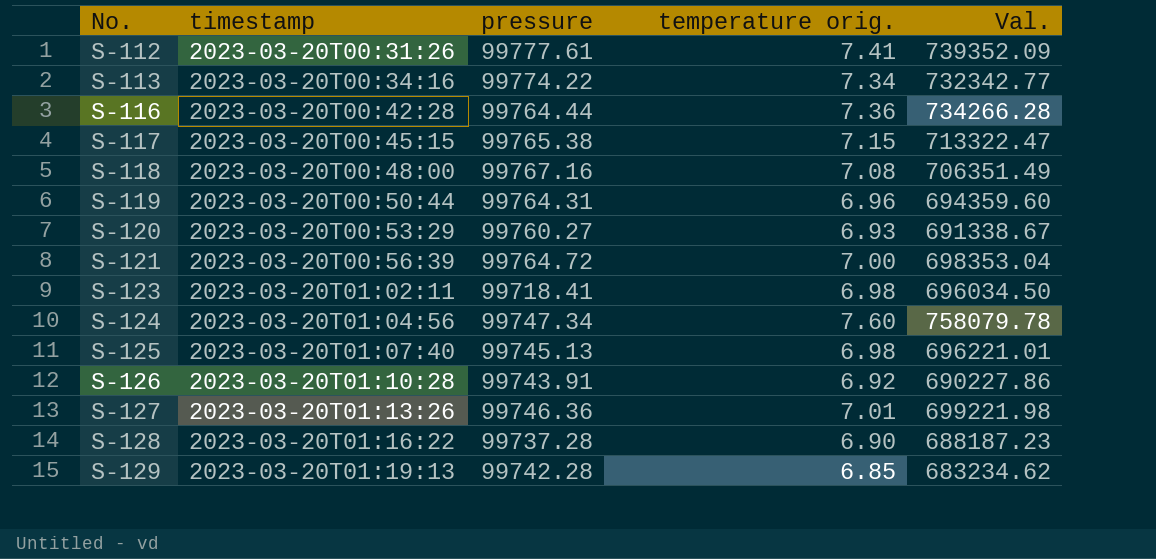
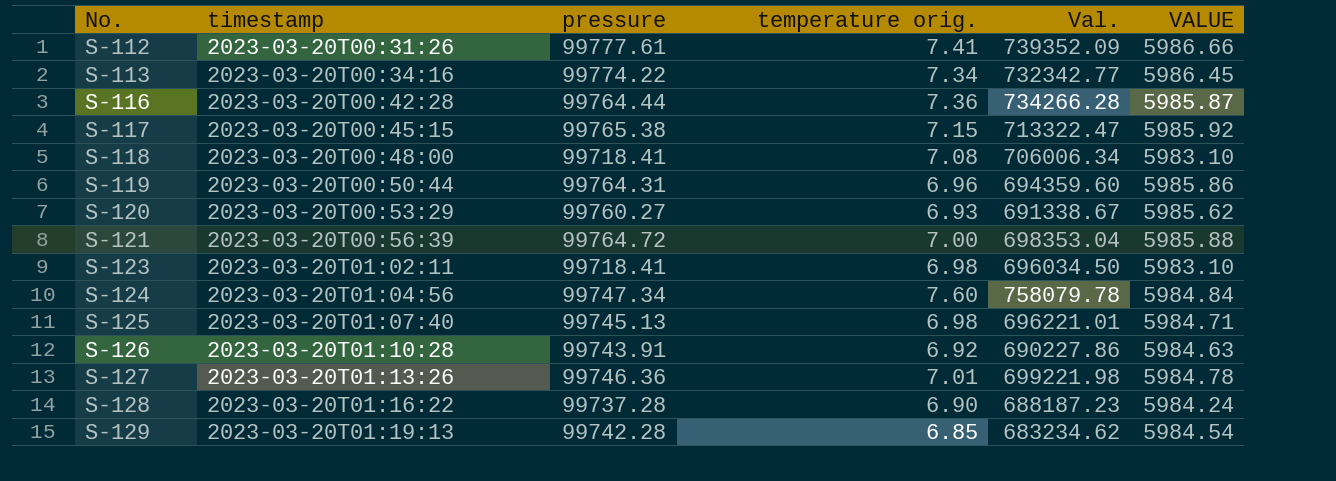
column VALUE | formula: none -> [pressure] * 0.06
S-118 | pressure: 99767.16 -> 99718.41
S-118 | Val.: 706351.49 -> 706006.34

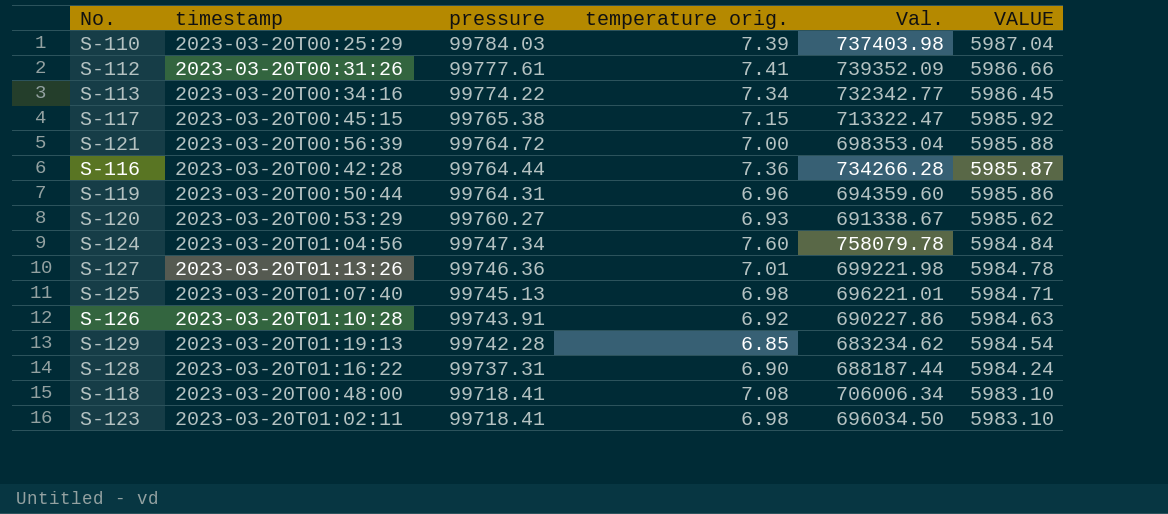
row order: No. ascending -> pressure descending
row S-110: none -> 2023-03-20T00:25:29 | 99784.03 | 7.39 | 737403.98 | 5987.04
S-128 | pressure: 99737.28 -> 99737.31
S-128 | Val.: 688187.23 -> 688187.44

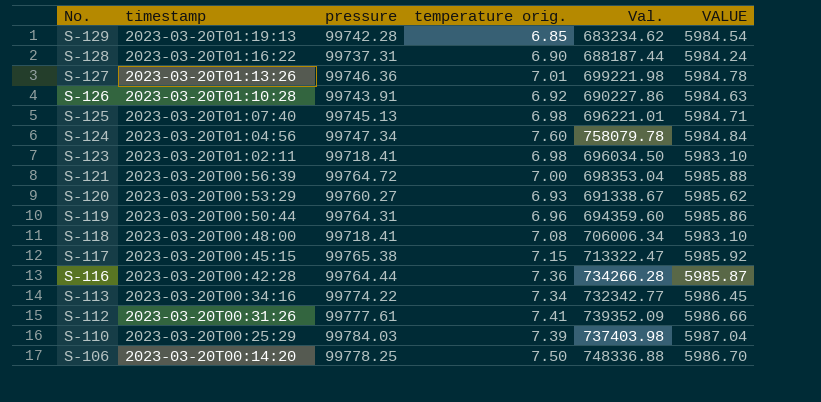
row order: pressure descending -> No. descending
row S-106: none -> 2023-03-20T00:14:20 | 99778.25 | 7.50 | 748336.88 | 5986.70

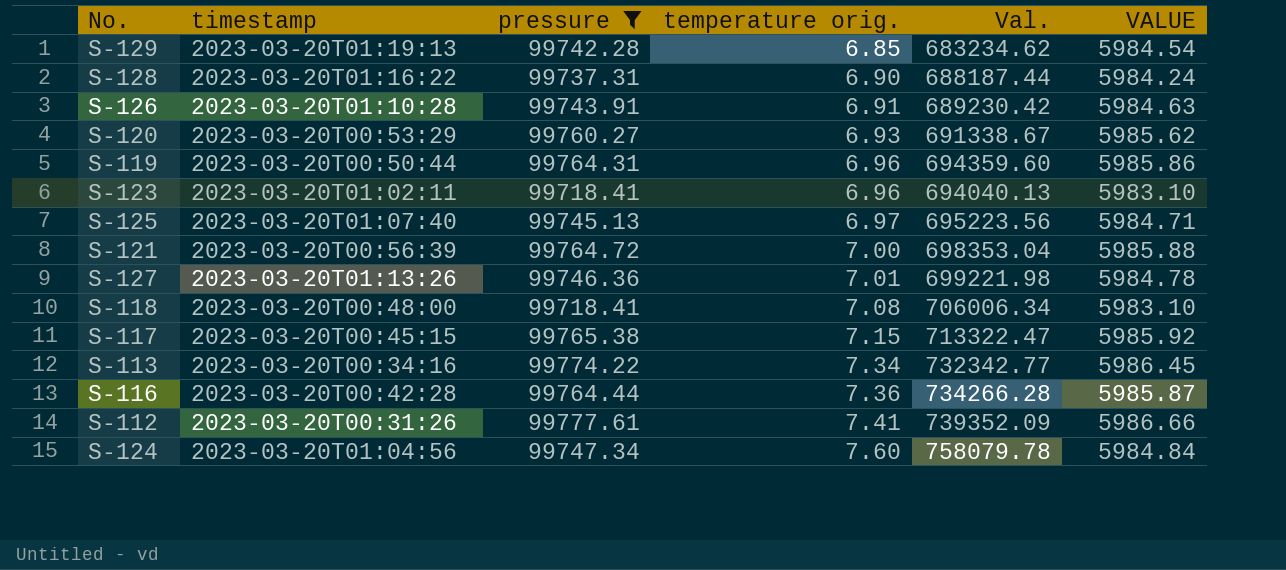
filter: none -> pressure <= 99777.61
row order: No. descending -> temperature orig. ascending
S-126 | temperature orig.: 6.92 -> 6.91
S-126 | Val.: 690227.86 -> 689230.42
S-123 | temperature orig.: 6.98 -> 6.96
S-123 | Val.: 696034.50 -> 694040.13
S-125 | temperature orig.: 6.98 -> 6.97
S-125 | Val.: 696221.01 -> 695223.56

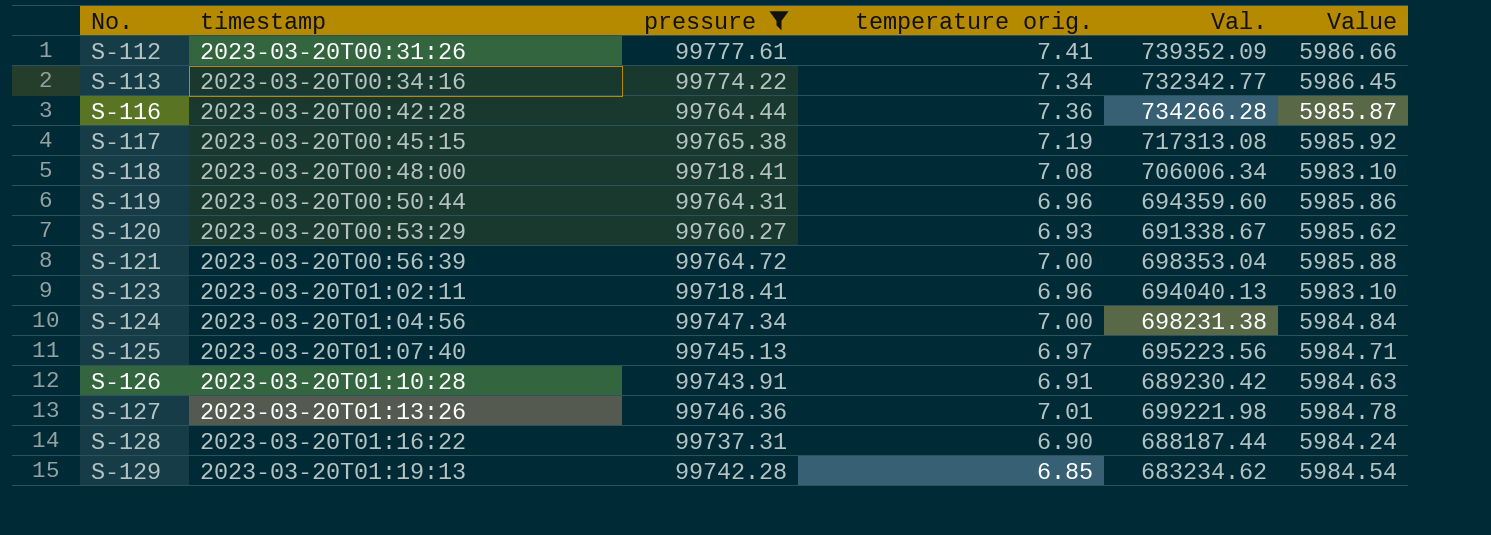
row order: temperature orig. ascending -> No. ascending
column name: VALUE -> Value
S-117 | temperature orig.: 7.15 -> 7.19
S-117 | Val.: 713322.47 -> 717313.08
S-124 | temperature orig.: 7.60 -> 7.00
S-124 | Val.: 758079.78 -> 698231.38

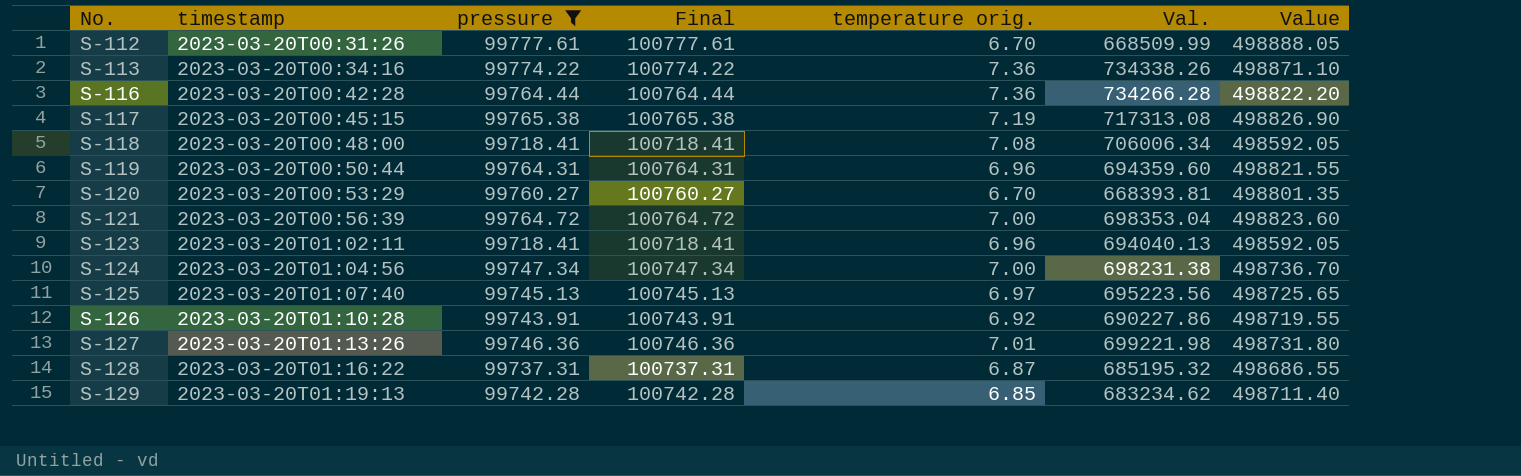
column Final | formula: none -> [pressure] + 1000
column Value | formula: [pressure] * 0.06 -> [pressure] * 5
S-112 | temperature orig.: 7.41 -> 6.70
S-112 | Val.: 739352.09 -> 668509.99
S-113 | temperature orig.: 7.34 -> 7.36
S-113 | Val.: 732342.77 -> 734338.26
S-120 | temperature orig.: 6.93 -> 6.70
S-120 | Val.: 691338.67 -> 668393.81
S-126 | temperature orig.: 6.91 -> 6.92
S-126 | Val.: 689230.42 -> 690227.86
S-128 | temperature orig.: 6.90 -> 6.87
S-128 | Val.: 688187.44 -> 685195.32

